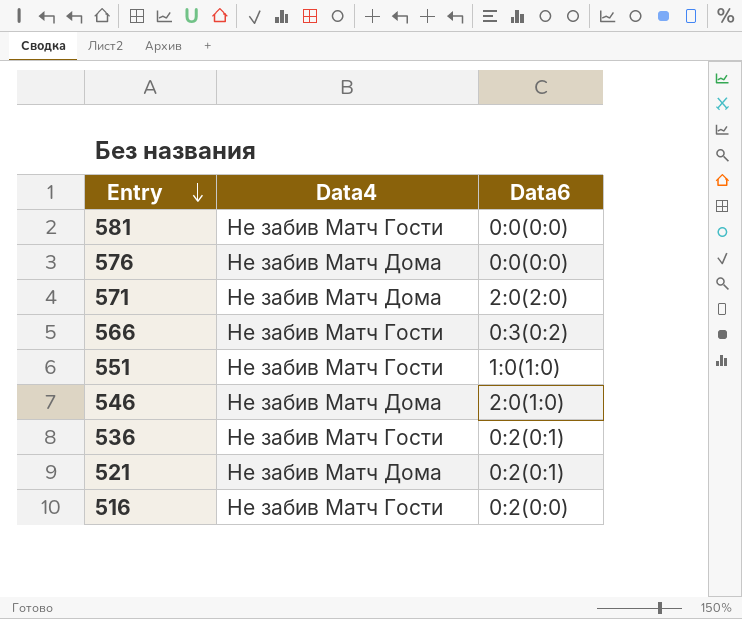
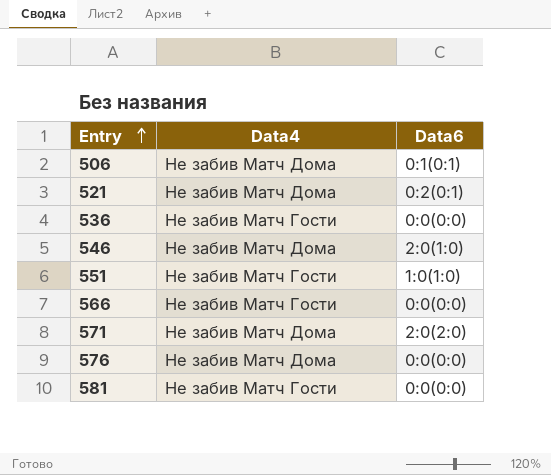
row order: Entry descending -> Entry ascending
row 516: Не забив Матч Гости | 0:2(0:0) -> none
row 506: none -> Не забив Матч Дома | 0:1(0:1)
536 | Data6: 0:2(0:1) -> 0:0(0:0)
566 | Data6: 0:3(0:2) -> 0:0(0:0)

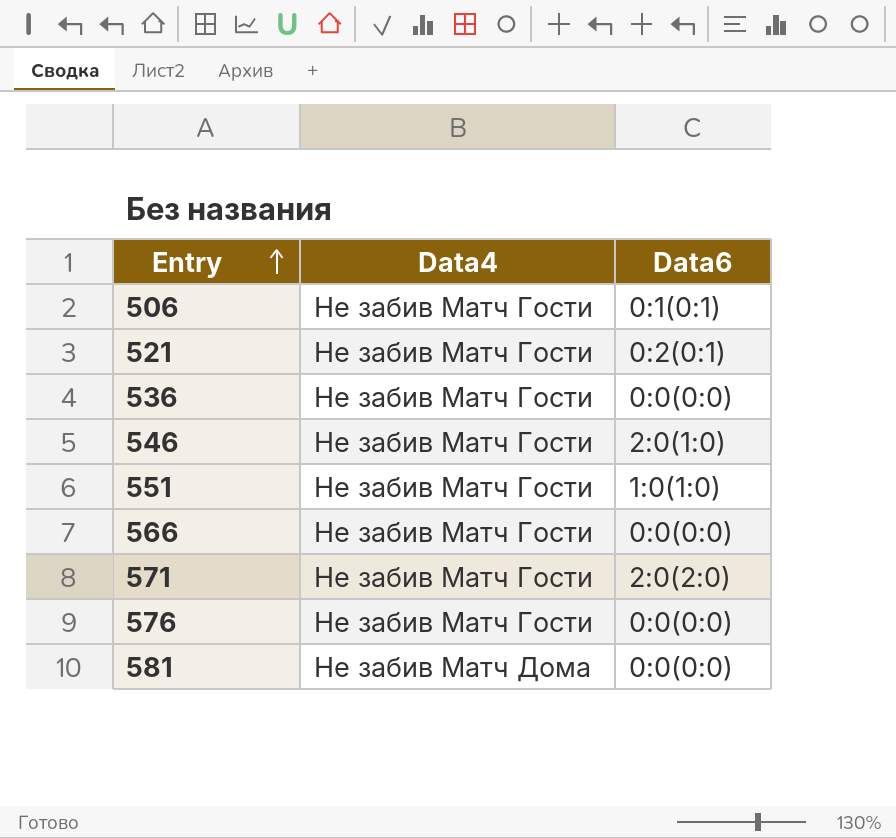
506 | Data4: Не забив Матч Дома -> Не забив Матч Гости
521 | Data4: Не забив Матч Дома -> Не забив Матч Гости
546 | Data4: Не забив Матч Дома -> Не забив Матч Гости
571 | Data4: Не забив Матч Дома -> Не забив Матч Гости
576 | Data4: Не забив Матч Дома -> Не забив Матч Гости
581 | Data4: Не забив Матч Гости -> Не забив Матч Дома

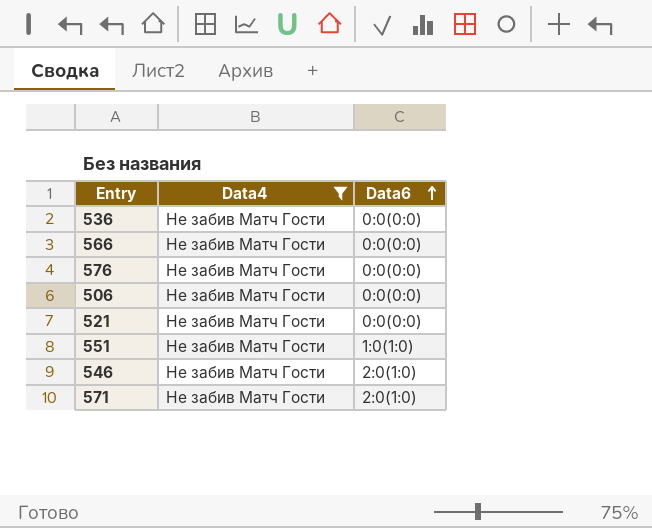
filter: none -> Data4 = Не забив Матч Гости
row order: Entry ascending -> Data6 ascending
506 | Data6: 0:1(0:1) -> 0:0(0:0)
521 | Data6: 0:2(0:1) -> 0:0(0:0)
571 | Data6: 2:0(2:0) -> 2:0(1:0)

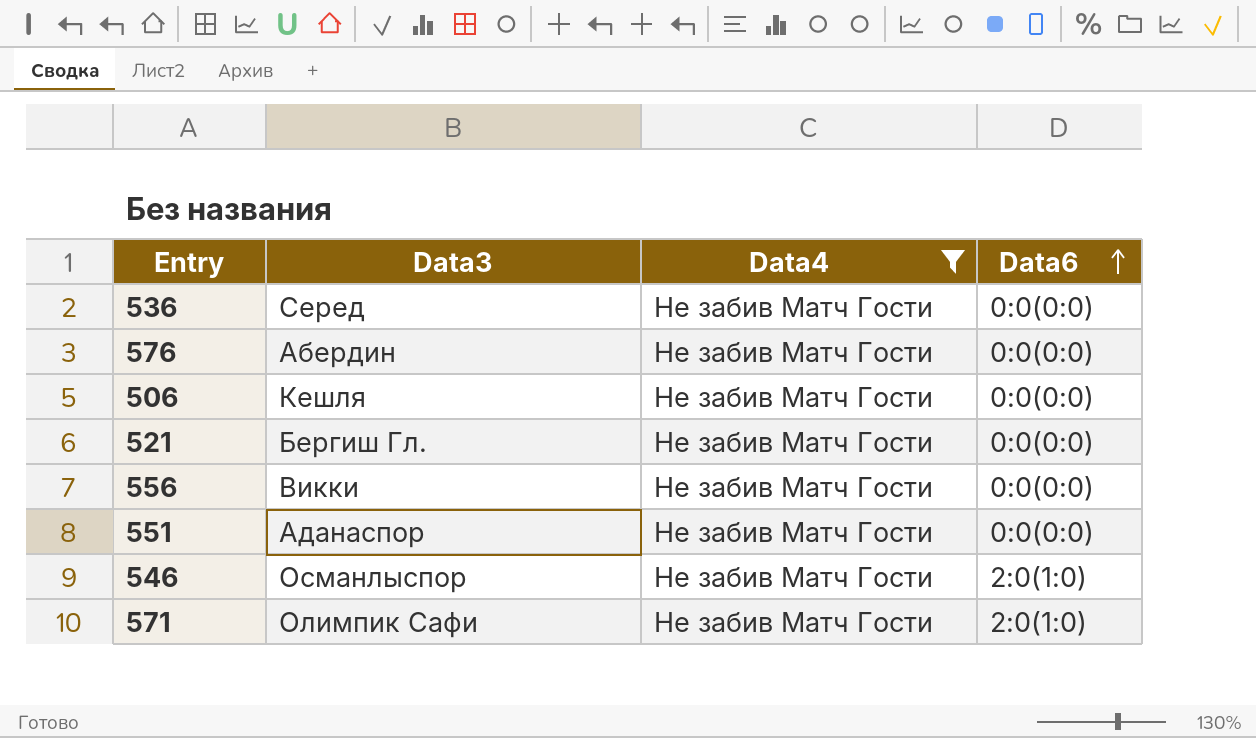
column Data3 | position: none -> 2
row 566: Не забив Матч Гости | 0:0(0:0) -> none
row 556: none -> Викки | Не забив Матч Гости | 0:0(0:0)
551 | Data6: 1:0(1:0) -> 0:0(0:0)

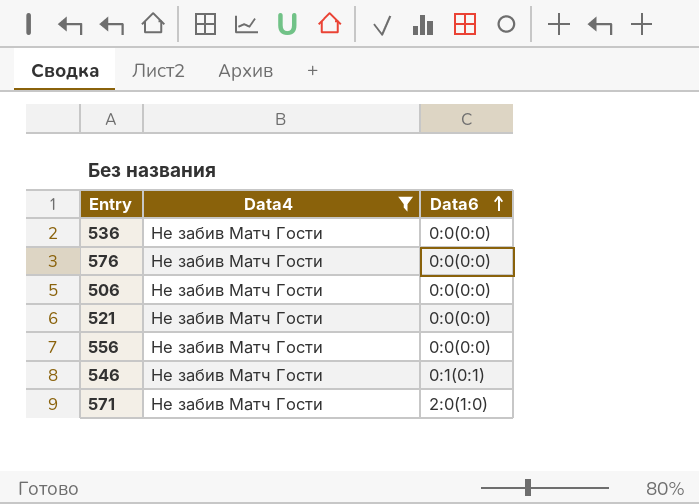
column Data3 | position: 2 -> none
row 551: Аданаспор | Не забив Матч Гости | 0:0(0:0) -> none
546 | Data6: 2:0(1:0) -> 0:1(0:1)

